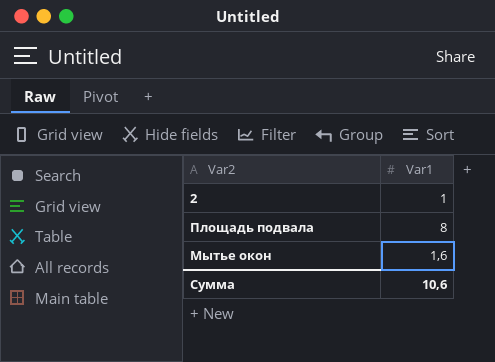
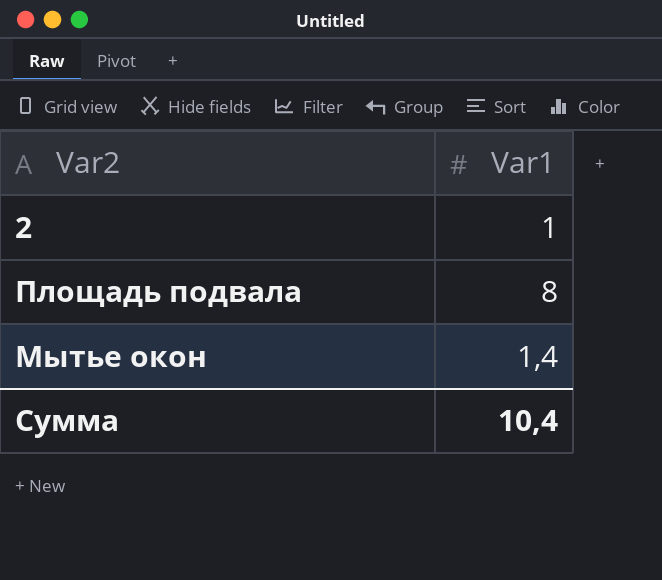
Мытье окон | Var1: 1,6 -> 1,4
Сумма | Var1: 10,6 -> 10,4

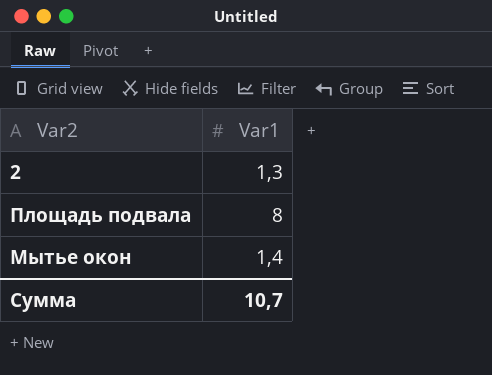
2 | Var1: 1 -> 1,3
Сумма | Var1: 10,4 -> 10,7

